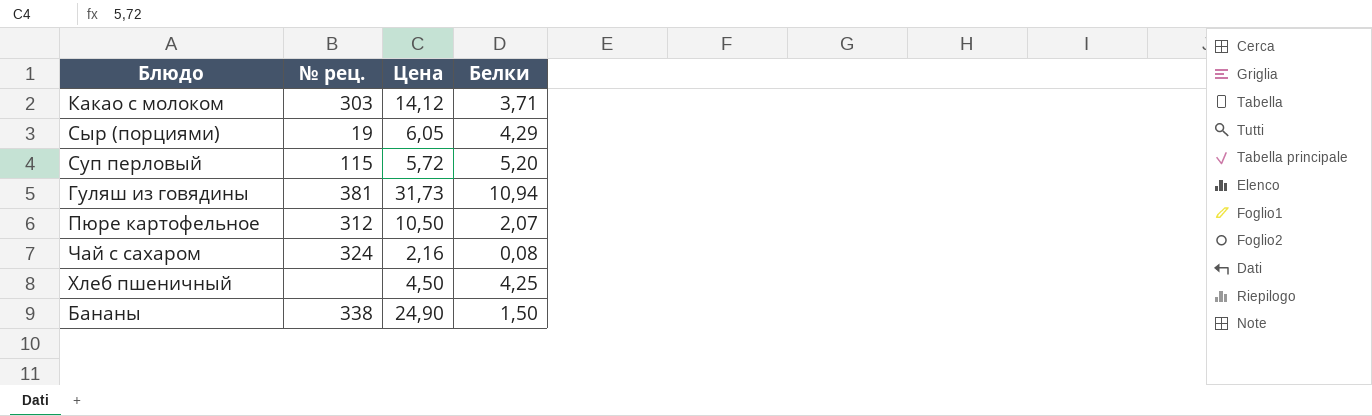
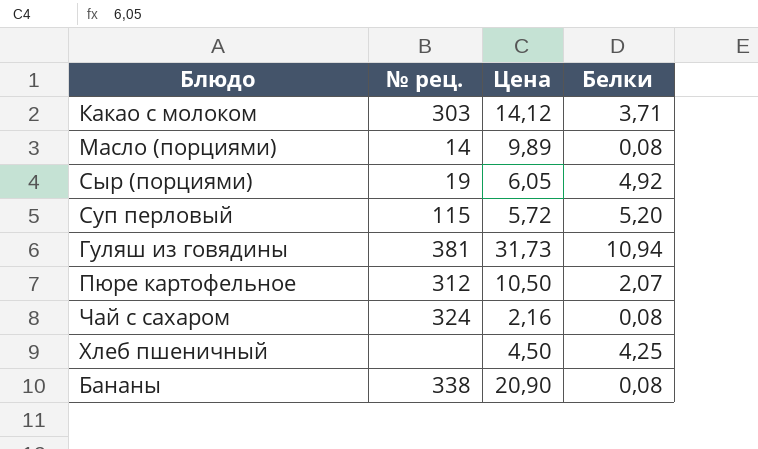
row Масло (порциями): none -> 14 | 9,89 | 0,08
Сыр (порциями) | Белки: 4,29 -> 4,92
Бананы | Цена: 24,90 -> 20,90
Бананы | Белки: 1,50 -> 0,08

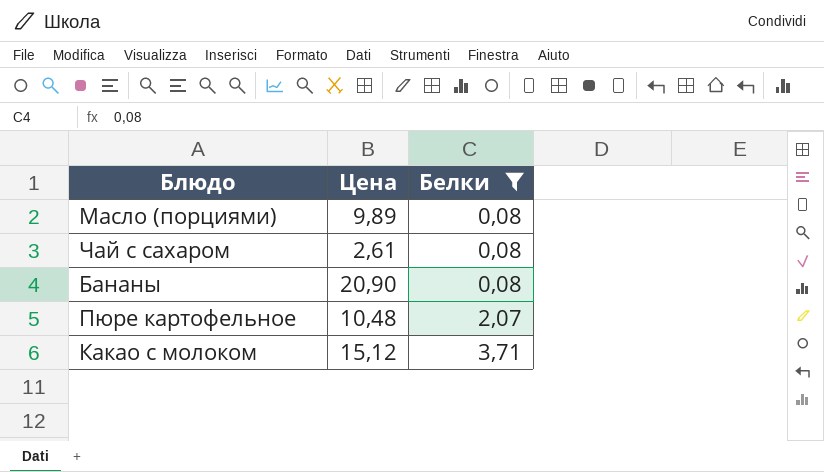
filter: none -> Белки <= 3,71
row order: none -> Белки ascending
column № рец. | position: 2 -> none
Чай с сахаром | Цена: 2,16 -> 2,61
Пюре картофельное | Цена: 10,50 -> 10,48
Какао с молоком | Цена: 14,12 -> 15,12

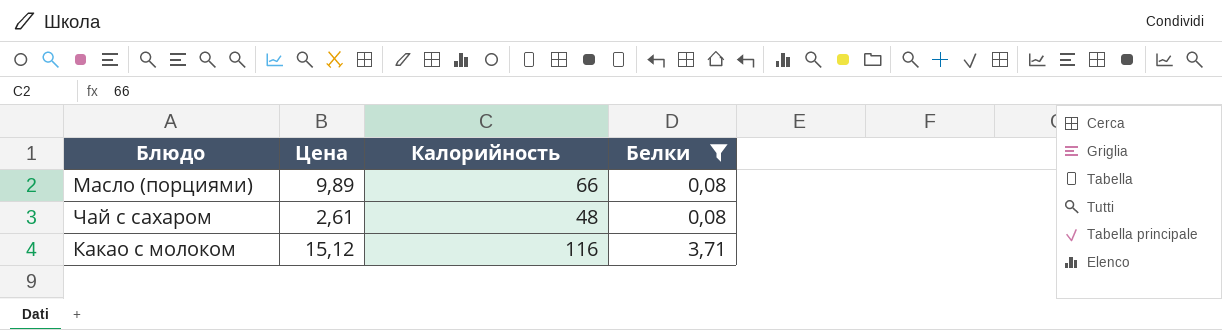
column Калорийность | position: none -> 3
row Бананы: 20,90 | 0,08 -> none
row Пюре картофельное: 10,48 | 2,07 -> none

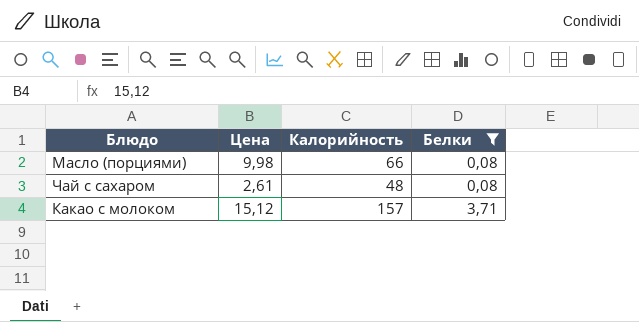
Масло (порциями) | Цена: 9,89 -> 9,98
Какао с молоком | Калорийность: 116 -> 157

